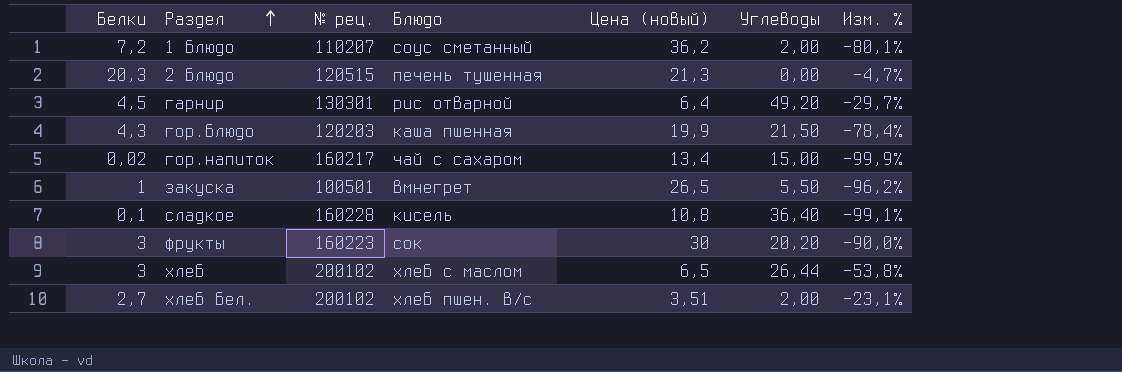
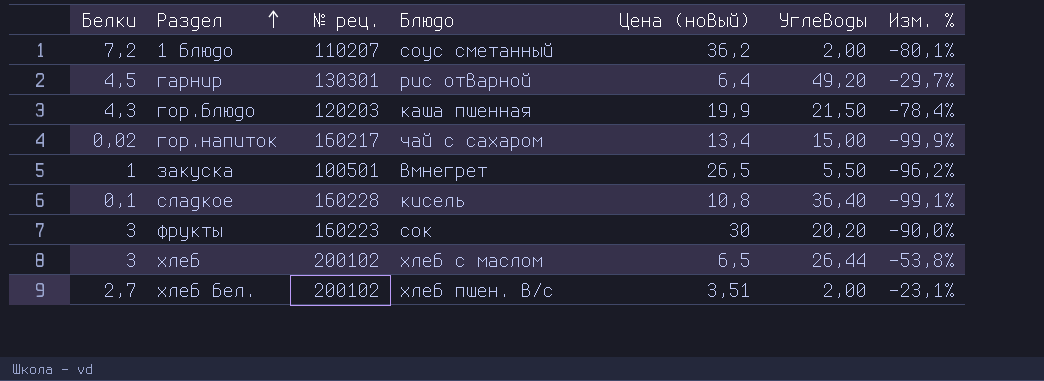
row 2 блюдо: 20,3 | 120515 | печень тушенная | 21,3 | 0,00 | -4,7% -> none

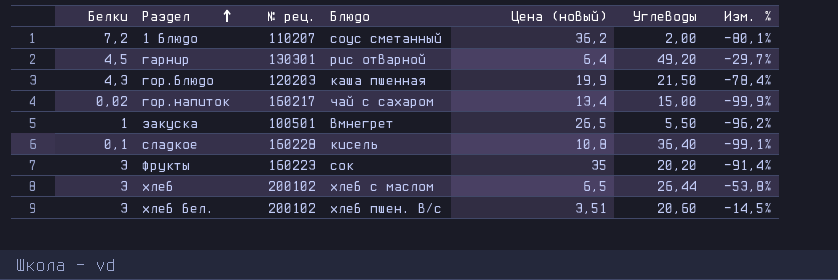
фрукты | Цена (новый): 30 -> 35
фрукты | Изм. %: -90,0% -> -91,4%
хлеб бел. | Белки: 2,7 -> 3
хлеб бел. | Углеводы: 2,00 -> 20,60
хлеб бел. | Изм. %: -23,1% -> -14,5%

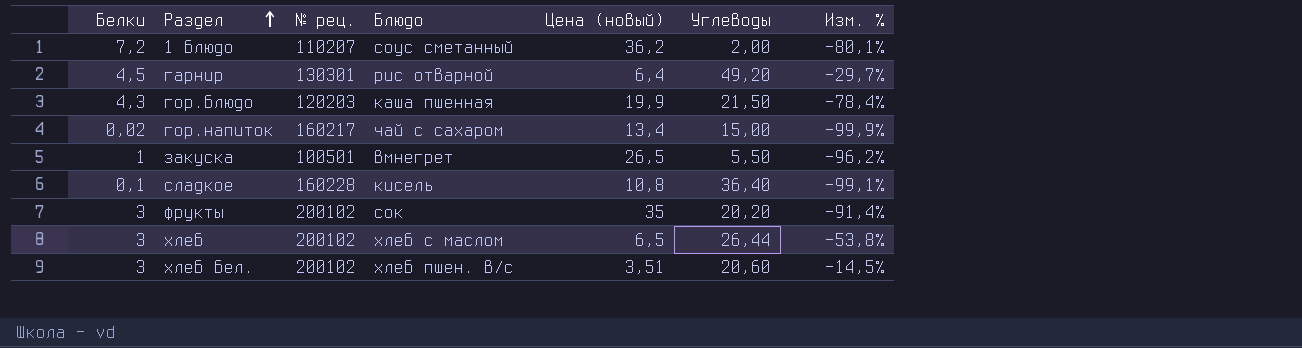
фрукты | № рец.: 160223 -> 200102

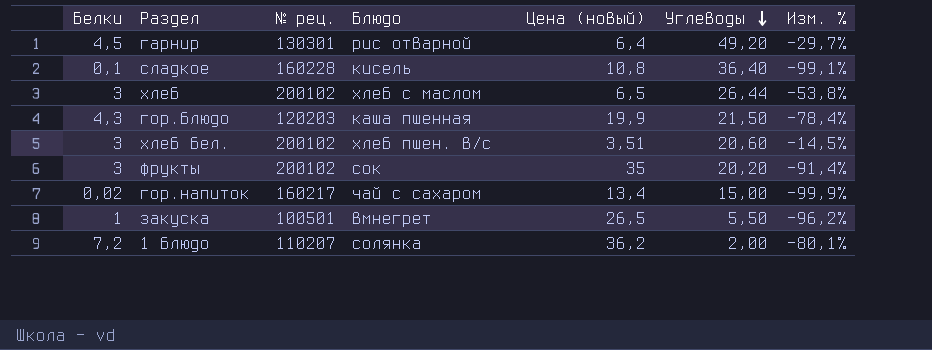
row order: Раздел ascending -> Углеводы descending
1 блюдо | Блюдо: соус сметанный -> солянка

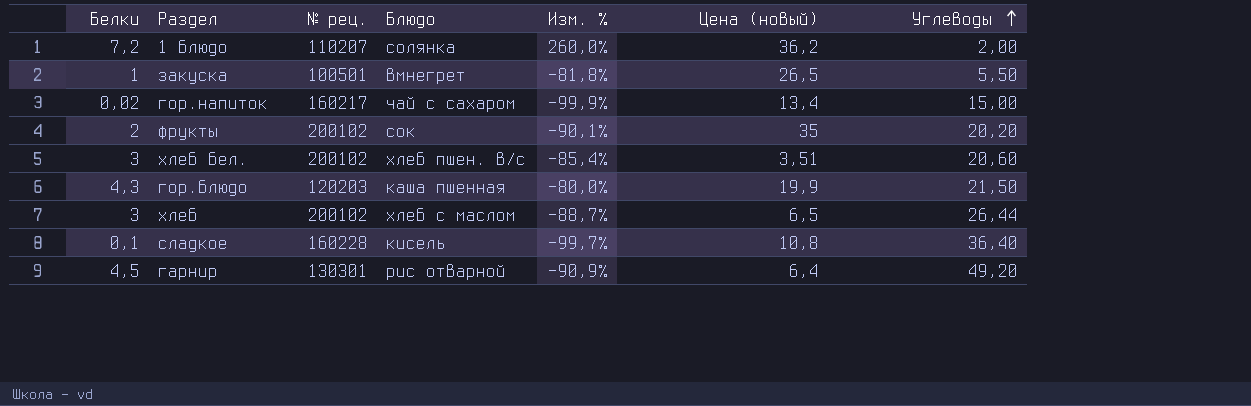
row order: Углеводы descending -> Углеводы ascending
column Изм. % | formula: ([Белки] - [Цена (новый)]) / [Цена (новый)] -> ([Белки] - [Углеводы]) / [Углеводы]
column Изм. % | position: 7 -> 5
фрукты | Белки: 3 -> 2

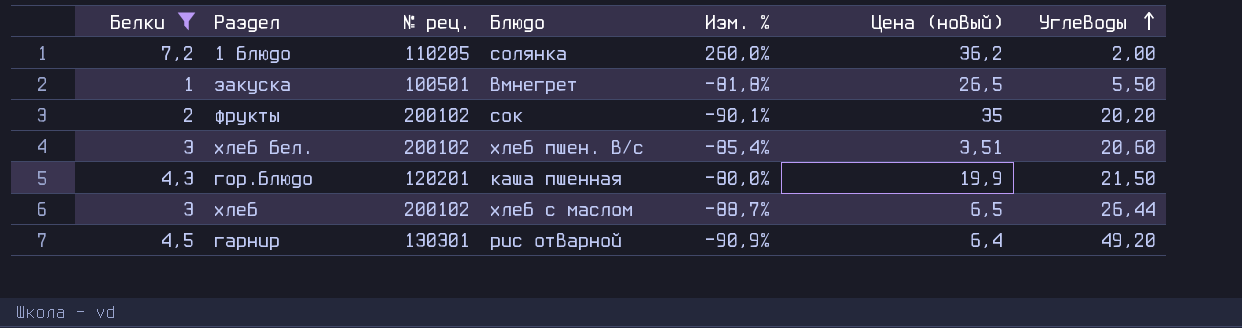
filter: none -> Белки >= 1
1 блюдо | № рец.: 110207 -> 110205
гор.блюдо | № рец.: 120203 -> 120201

